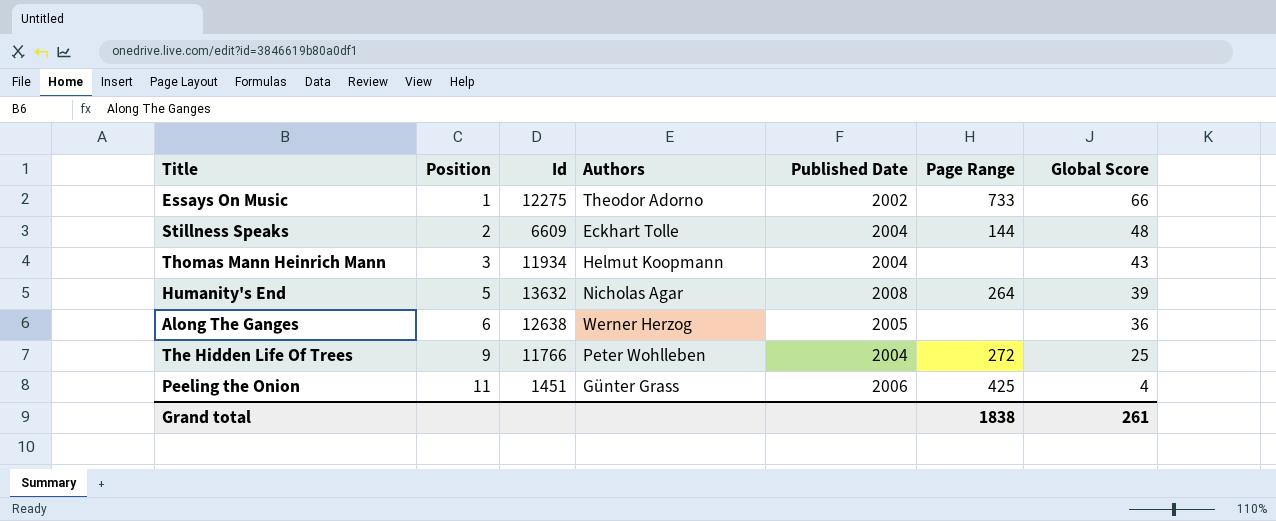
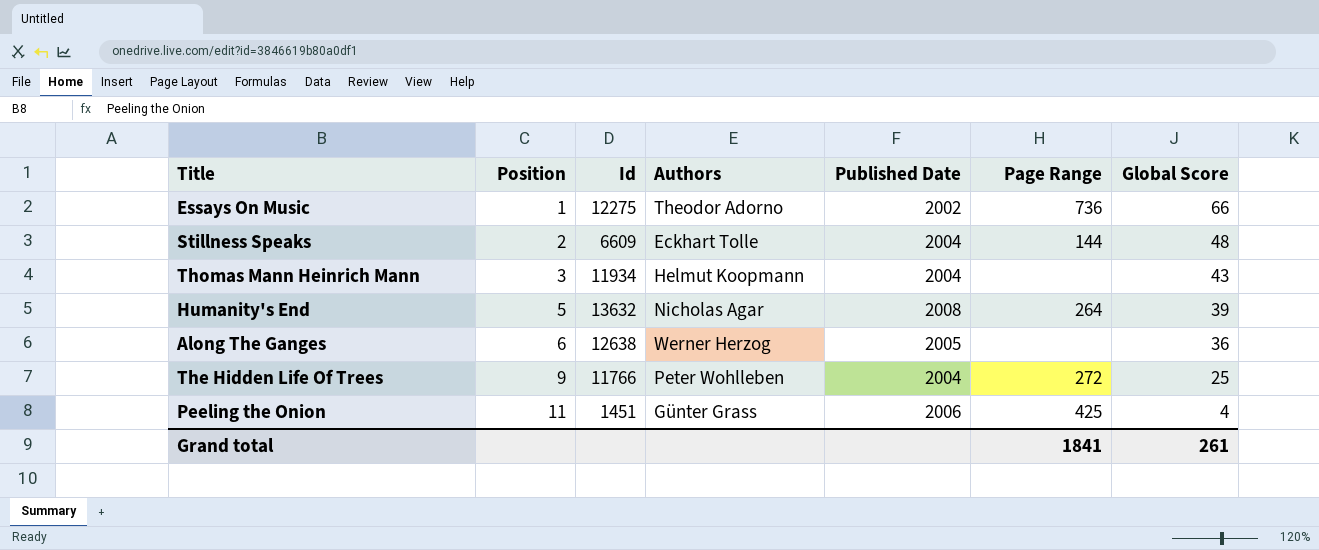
Essays On Music | Page Range: 733 -> 736
Grand total | Page Range: 1838 -> 1841

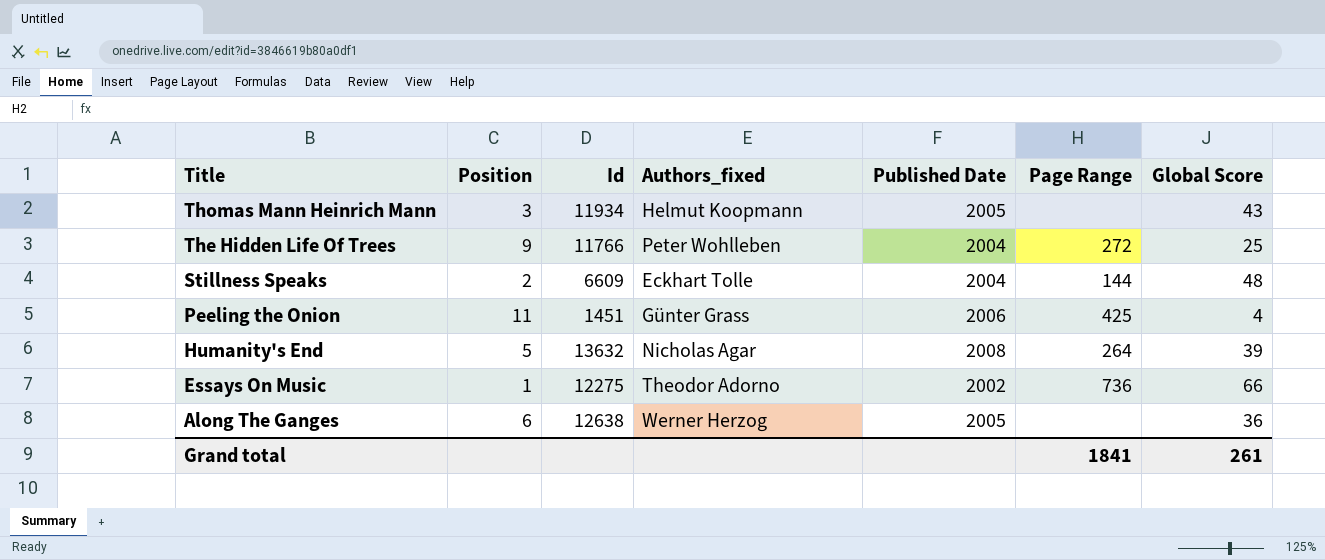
row order: Position ascending -> Title descending
column name: Authors -> Authors_fixed
Thomas Mann Heinrich Mann | Published Date: 2004 -> 2005

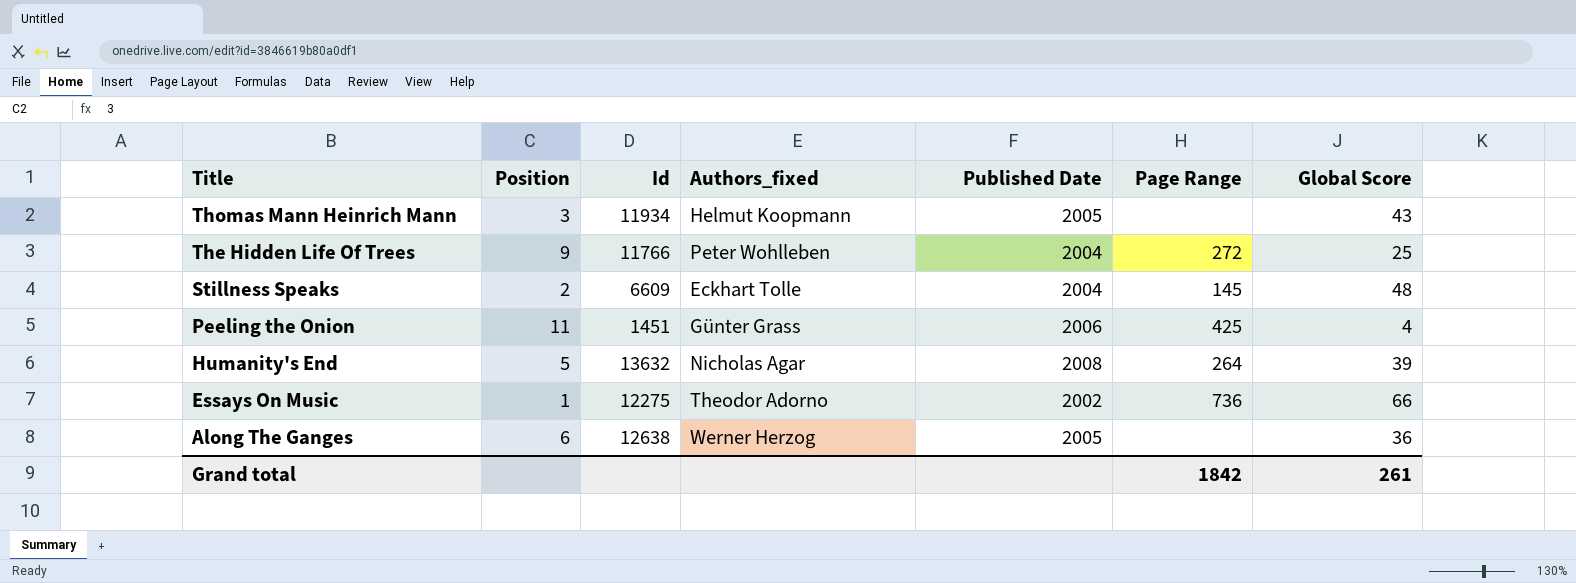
Stillness Speaks | Page Range: 144 -> 145
Grand total | Page Range: 1841 -> 1842

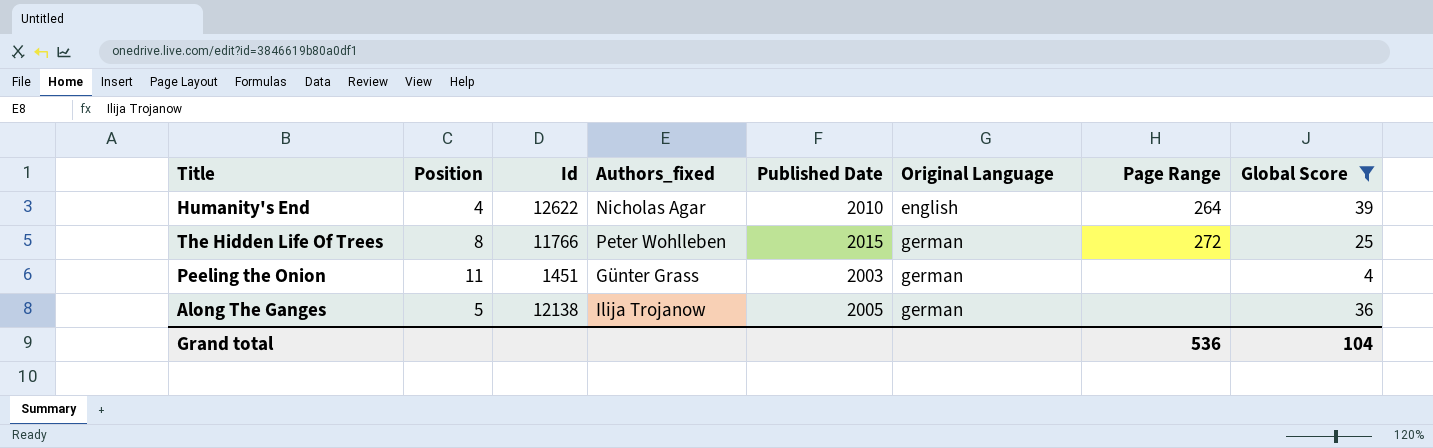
filter: none -> Global Score <= 39
row order: Title descending -> Original Language ascending
column Original Language | position: none -> 6
Humanity's End | Position: 5 -> 4
Humanity's End | Id: 13632 -> 12622
Humanity's End | Published Date: 2008 -> 2010
The Hidden Life Of Trees | Position: 9 -> 8
The Hidden Life Of Trees | Published Date: 2004 -> 2015
Peeling the Onion | Published Date: 2006 -> 2003
Peeling the Onion | Page Range: 425 -> none
Along The Ganges | Position: 6 -> 5
Along The Ganges | Id: 12638 -> 12138
Along The Ganges | Authors_fixed: Werner Herzog -> Ilija Trojanow
Grand total | Page Range: 1842 -> 536
Grand total | Global Score: 261 -> 104

